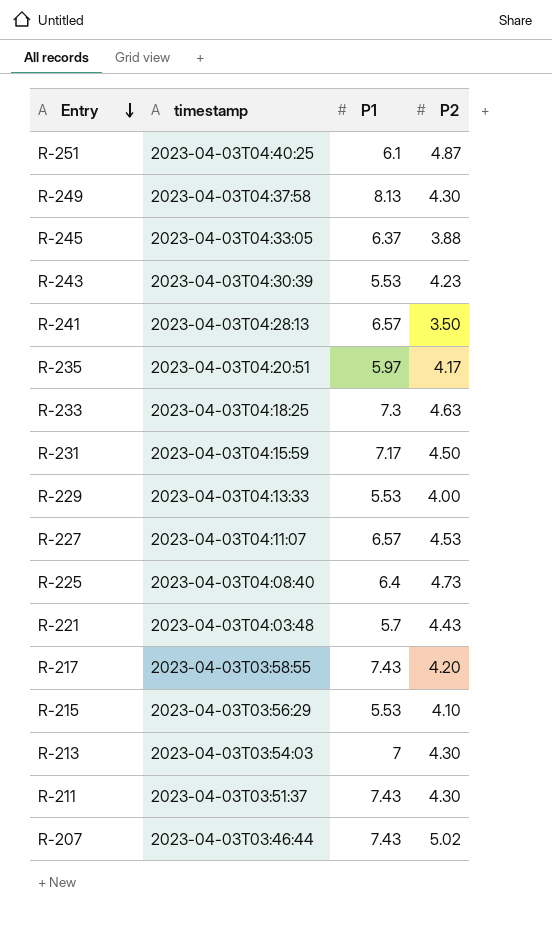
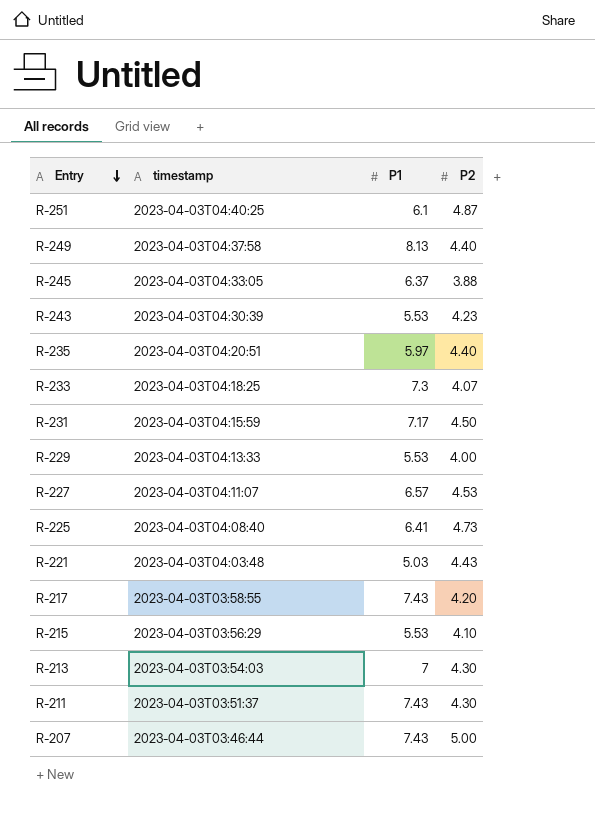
row R-241: 2023-04-03T04:28:13 | 6.57 | 3.50 -> none
R-249 | P2: 4.30 -> 4.40
R-235 | P2: 4.17 -> 4.40
R-233 | P2: 4.63 -> 4.07
R-225 | P1: 6.4 -> 6.41
R-221 | P1: 5.7 -> 5.03
R-207 | P2: 5.02 -> 5.00

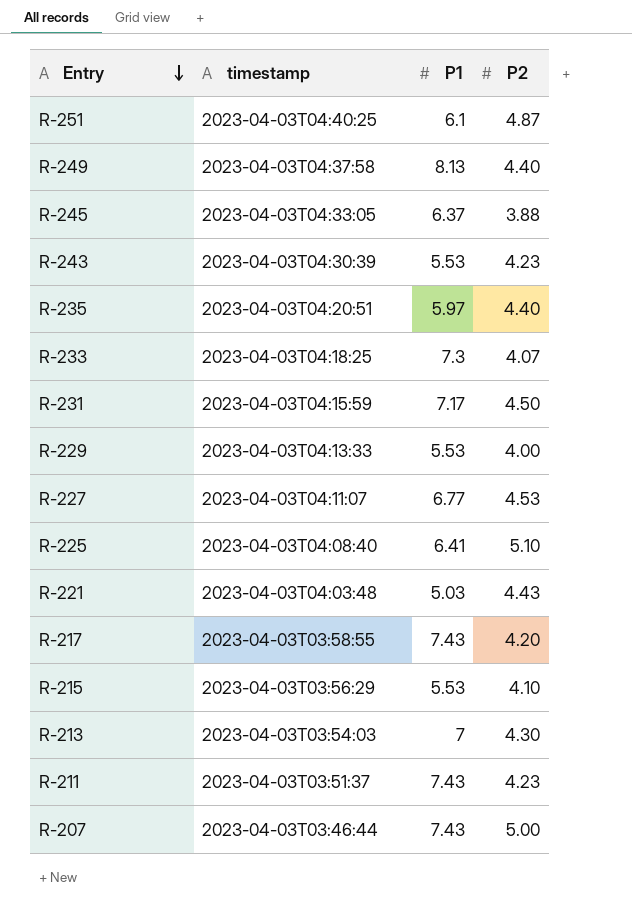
R-227 | P1: 6.57 -> 6.77
R-225 | P2: 4.73 -> 5.10
R-211 | P2: 4.30 -> 4.23

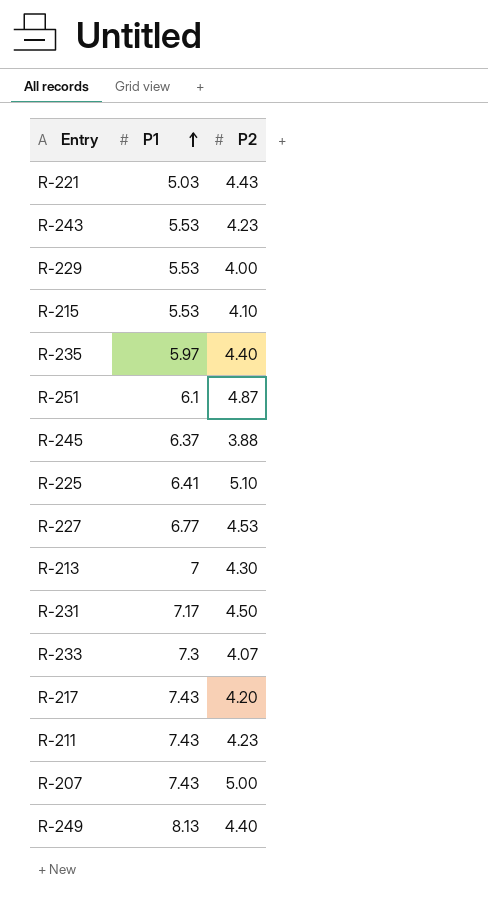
row order: Entry descending -> P1 ascending
column timestamp | position: 2 -> none

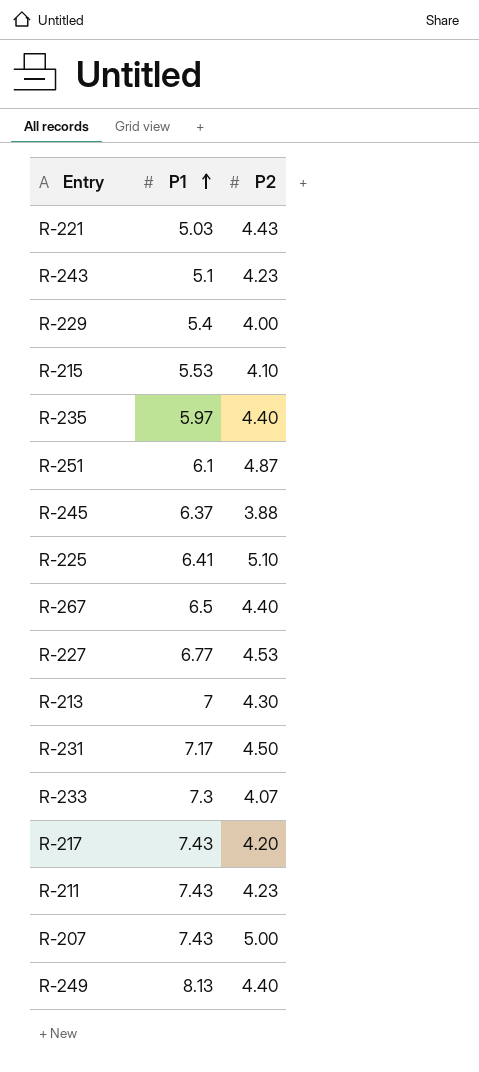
R-243 | P1: 5.53 -> 5.1
R-229 | P1: 5.53 -> 5.4
row R-267: none -> 6.5 | 4.40

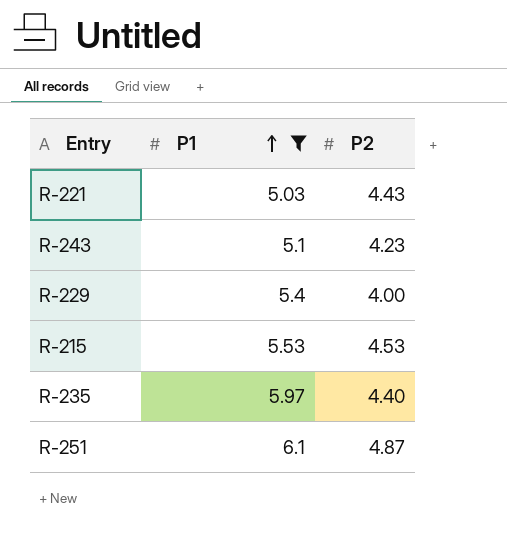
filter: none -> P1 <= 6.1
R-215 | P2: 4.10 -> 4.53

